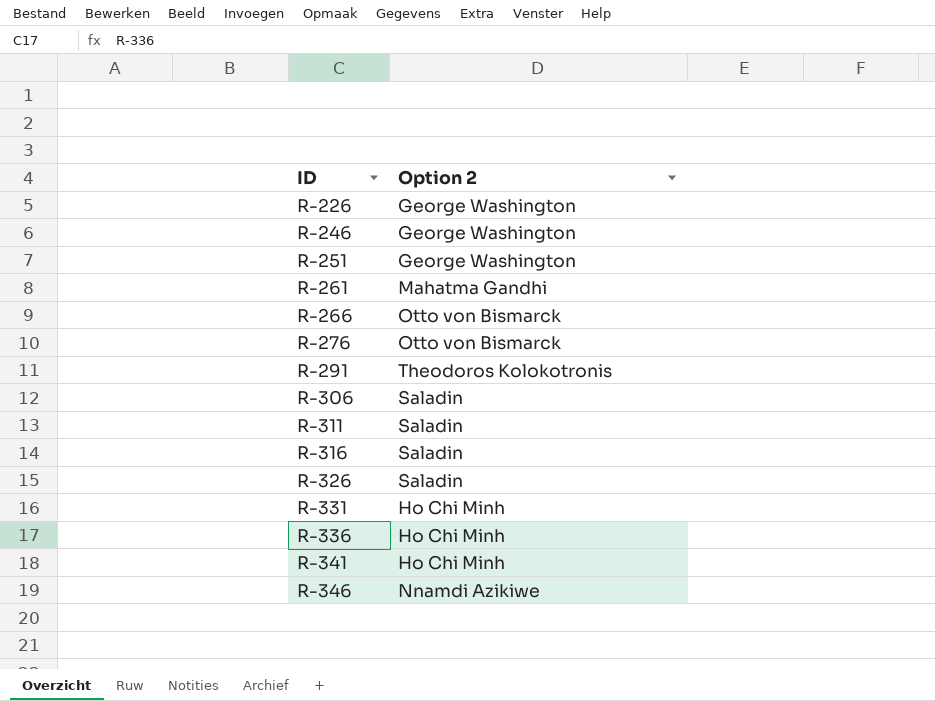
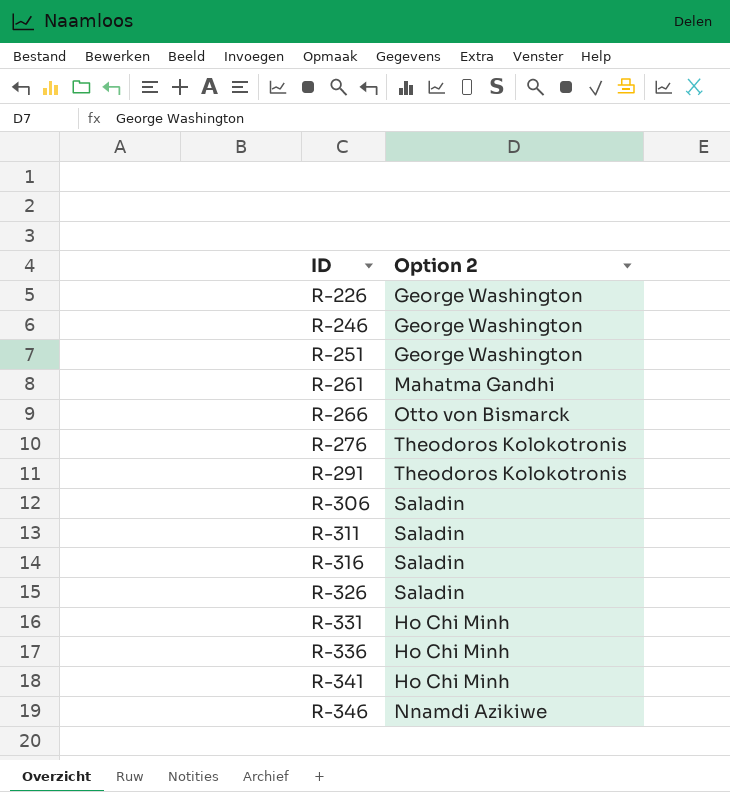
R-276 | Option 2: Otto von Bismarck -> Theodoros Kolokotronis

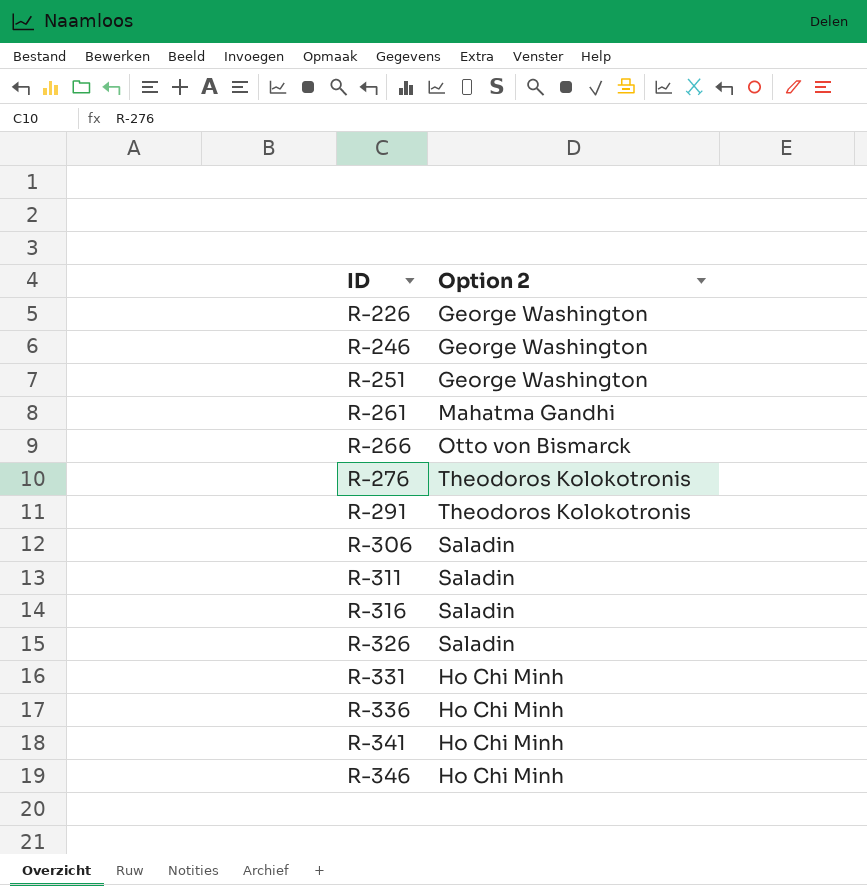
R-346 | Option 2: Nnamdi Azikiwe -> Ho Chi Minh

